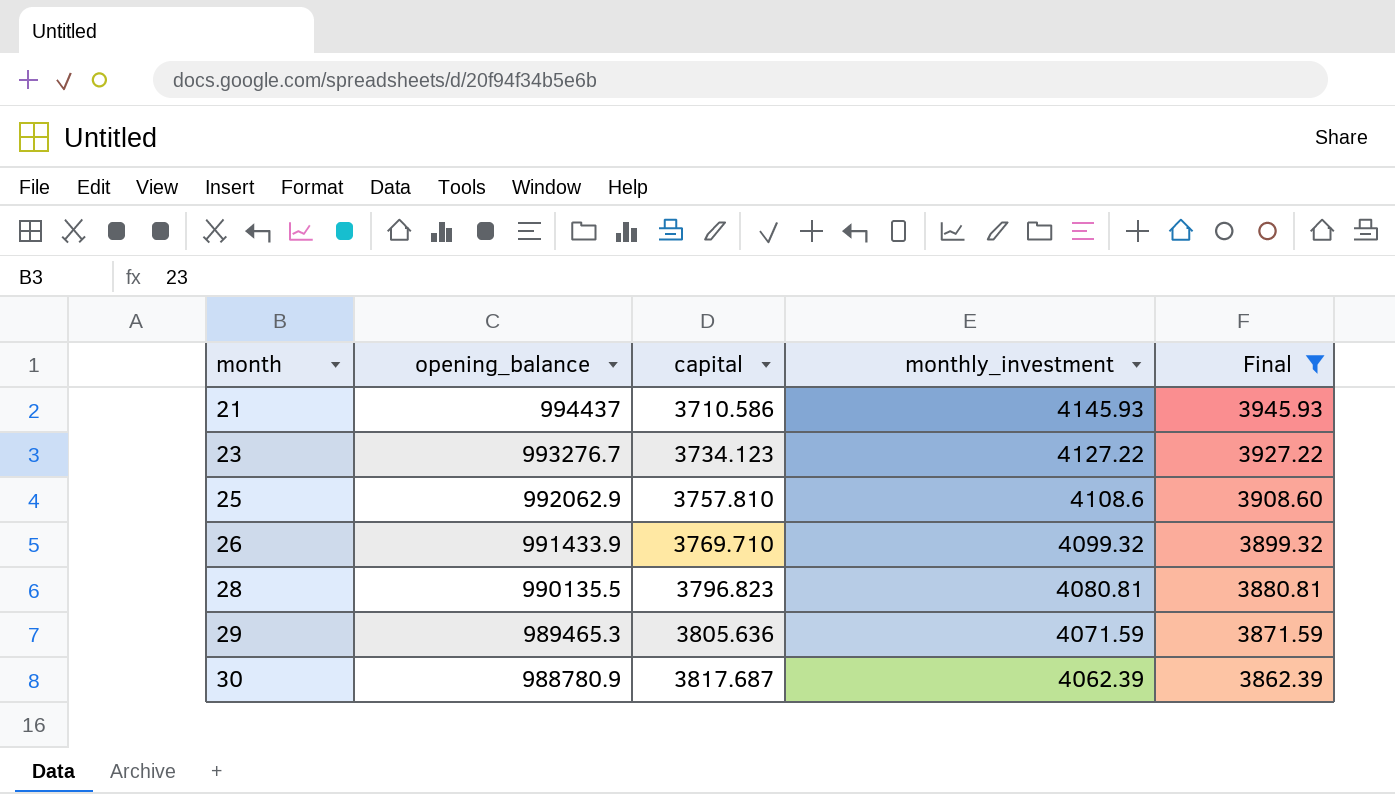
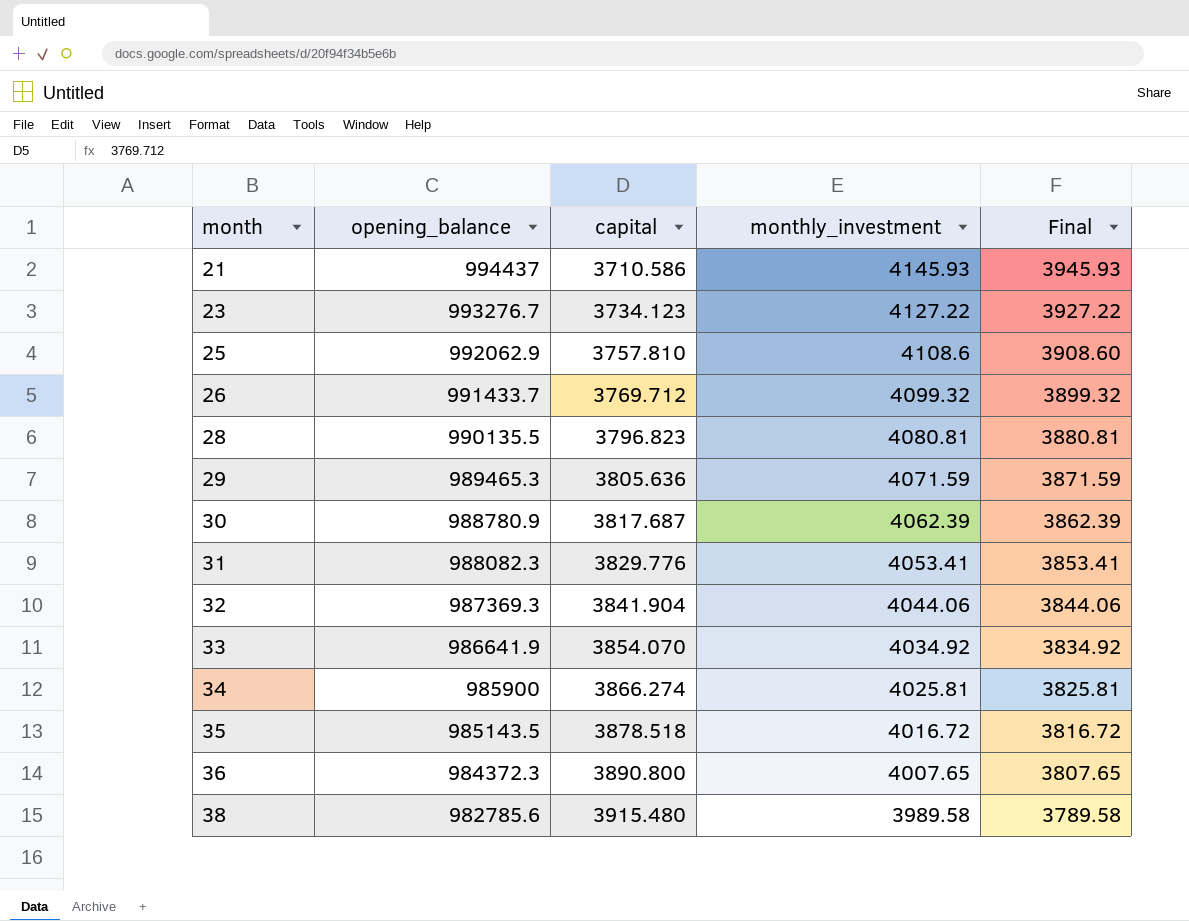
filter: Final >= 3862.39 -> none
26 | opening_balance: 991433.9 -> 991433.7
26 | capital: 3769.710 -> 3769.712

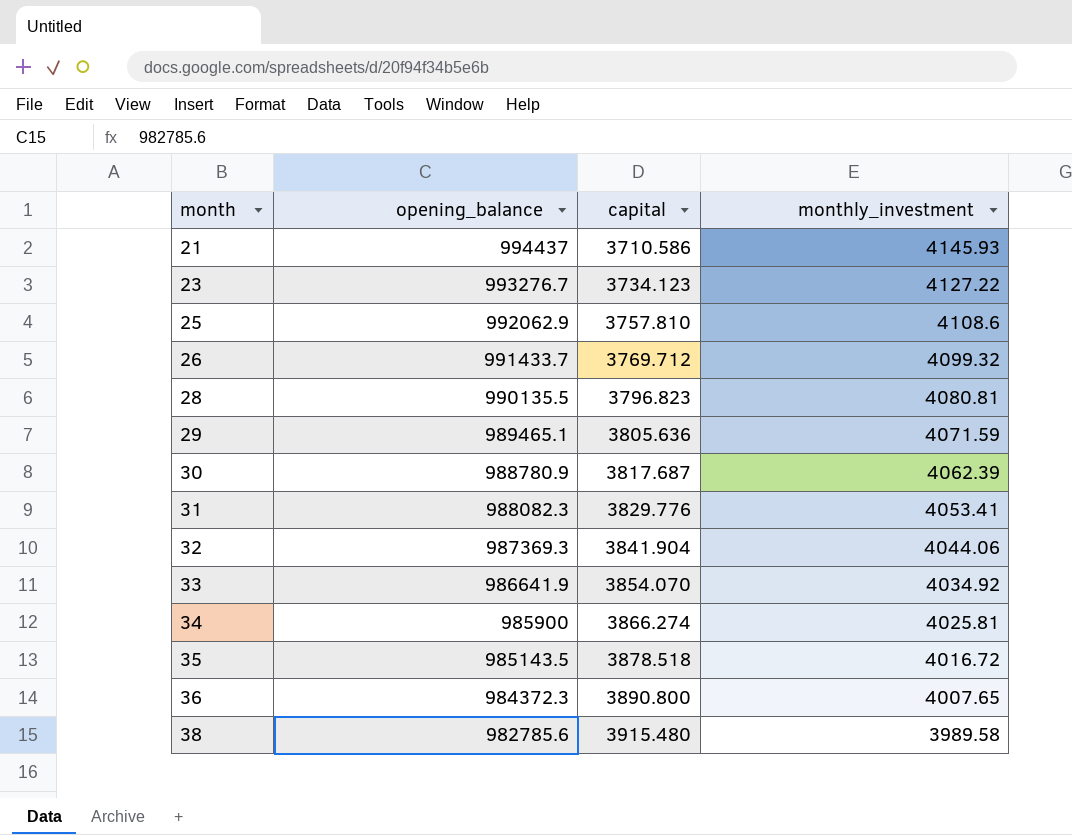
column Final | formula: [monthly_investment] - 200 -> none
29 | opening_balance: 989465.3 -> 989465.1

